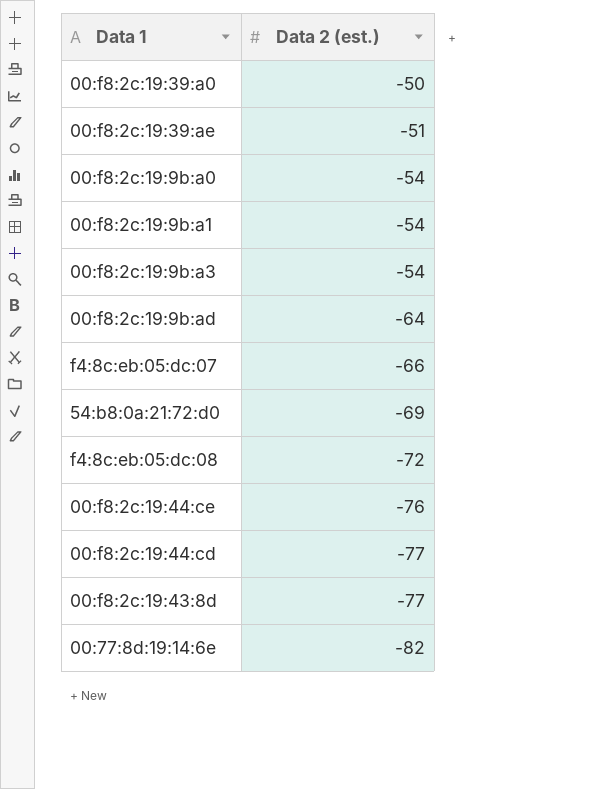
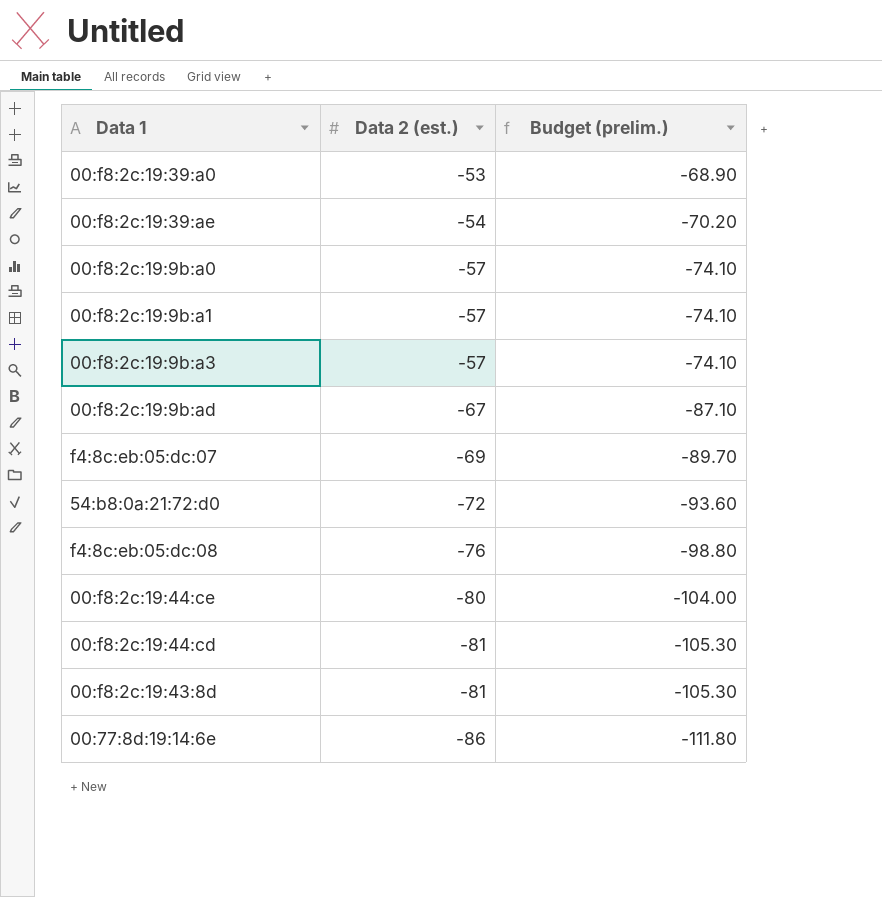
column Budget (prelim.) | formula: none -> [Data 2 (est.)] * 1.3
00:f8:2c:19:39:a0 | Data 2 (est.): -50 -> -53
00:f8:2c:19:39:ae | Data 2 (est.): -51 -> -54
00:f8:2c:19:9b:a0 | Data 2 (est.): -54 -> -57
00:f8:2c:19:9b:a1 | Data 2 (est.): -54 -> -57
00:f8:2c:19:9b:a3 | Data 2 (est.): -54 -> -57
00:f8:2c:19:9b:ad | Data 2 (est.): -64 -> -67
f4:8c:eb:05:dc:07 | Data 2 (est.): -66 -> -69
54:b8:0a:21:72:d0 | Data 2 (est.): -69 -> -72
f4:8c:eb:05:dc:08 | Data 2 (est.): -72 -> -76
00:f8:2c:19:44:ce | Data 2 (est.): -76 -> -80
00:f8:2c:19:44:cd | Data 2 (est.): -77 -> -81
00:f8:2c:19:43:8d | Data 2 (est.): -77 -> -81
00:77:8d:19:14:6e | Data 2 (est.): -82 -> -86

